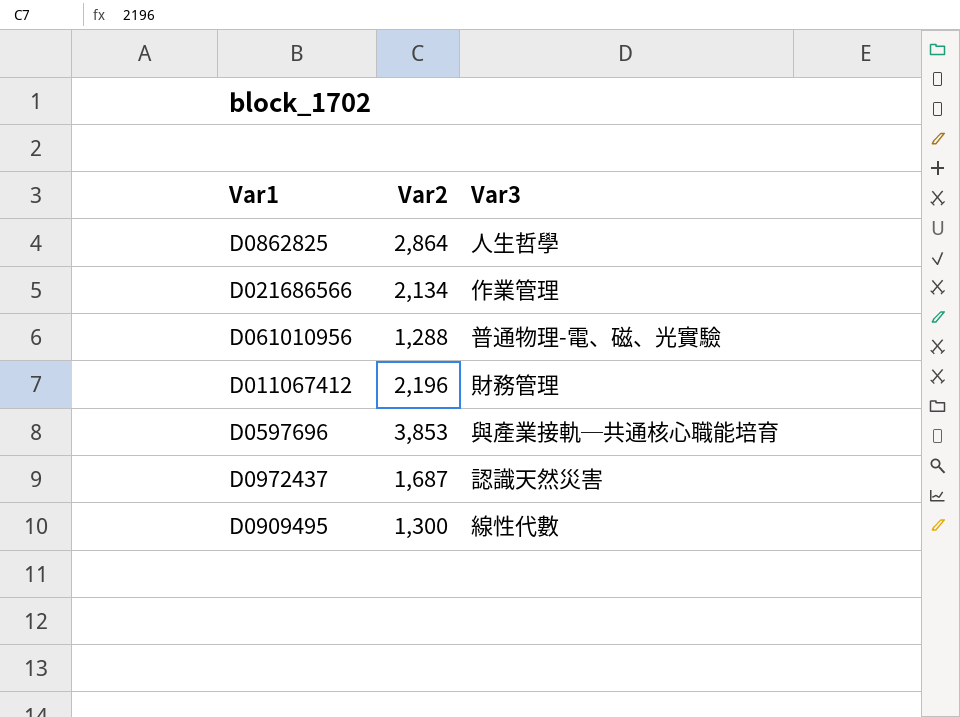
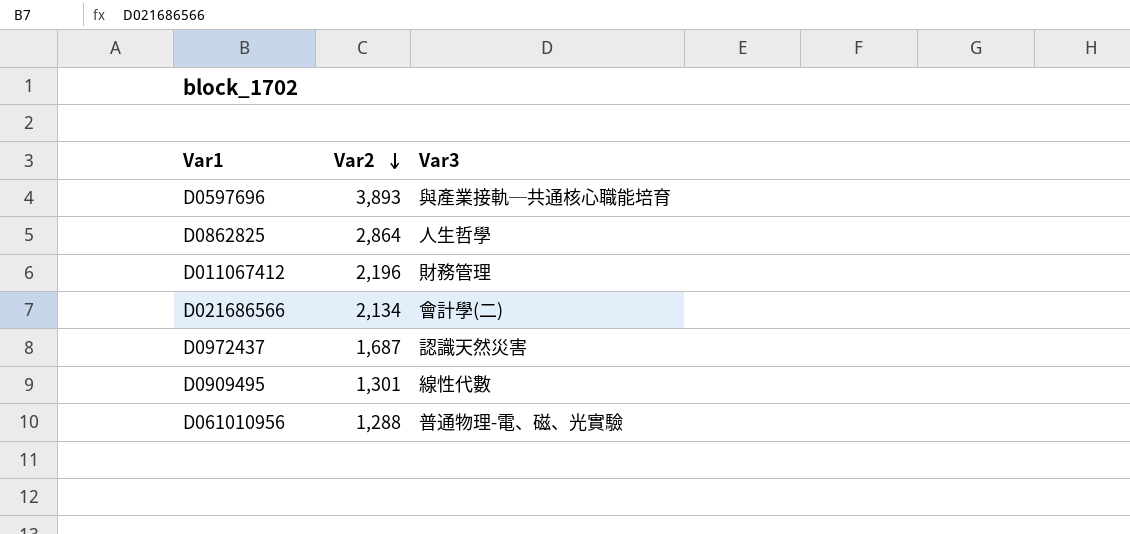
row order: none -> Var2 descending
D0597696 | Var2: 3,853 -> 3,893
D021686566 | Var3: 作業管理 -> 會計學(二)
D0909495 | Var2: 1,300 -> 1,301

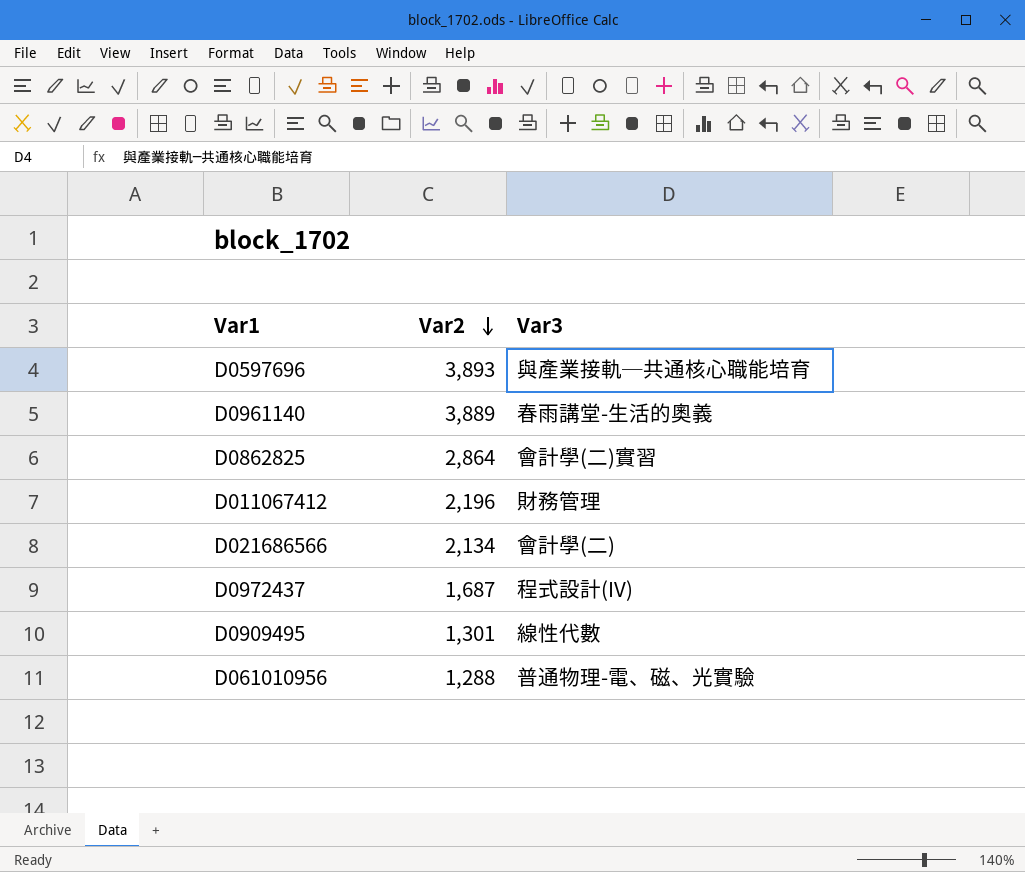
row D0961140: none -> 3,889 | 春雨講堂-生活的奧義
D0862825 | Var3: 人生哲學 -> 會計學(二)實習
D0972437 | Var3: 認識天然災害 -> 程式設計(IV)

